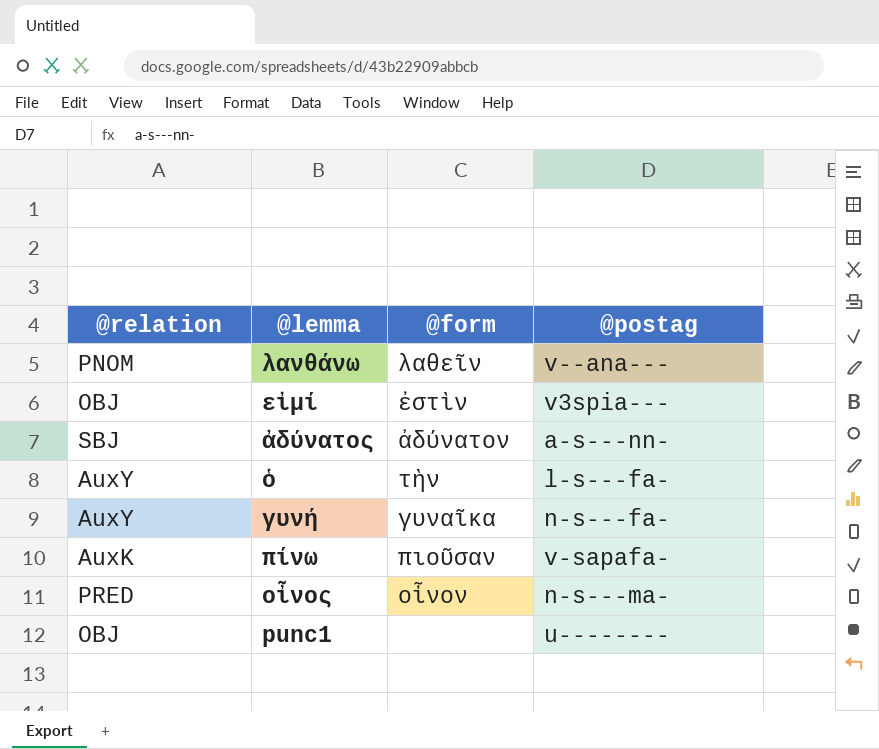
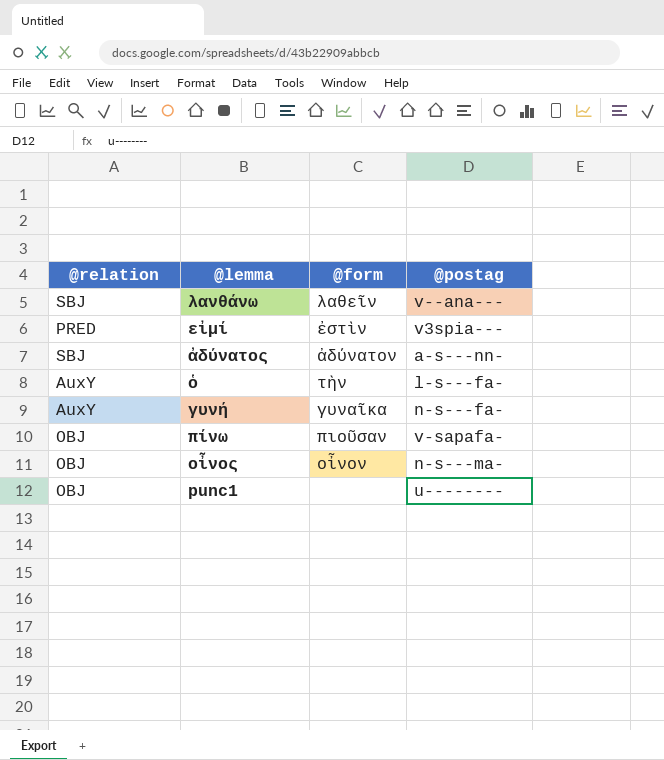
λανθάνω | @relation: PNOM -> SBJ
εἰμί | @relation: OBJ -> PRED
πίνω | @relation: AuxK -> OBJ
οἶνος | @relation: PRED -> OBJ

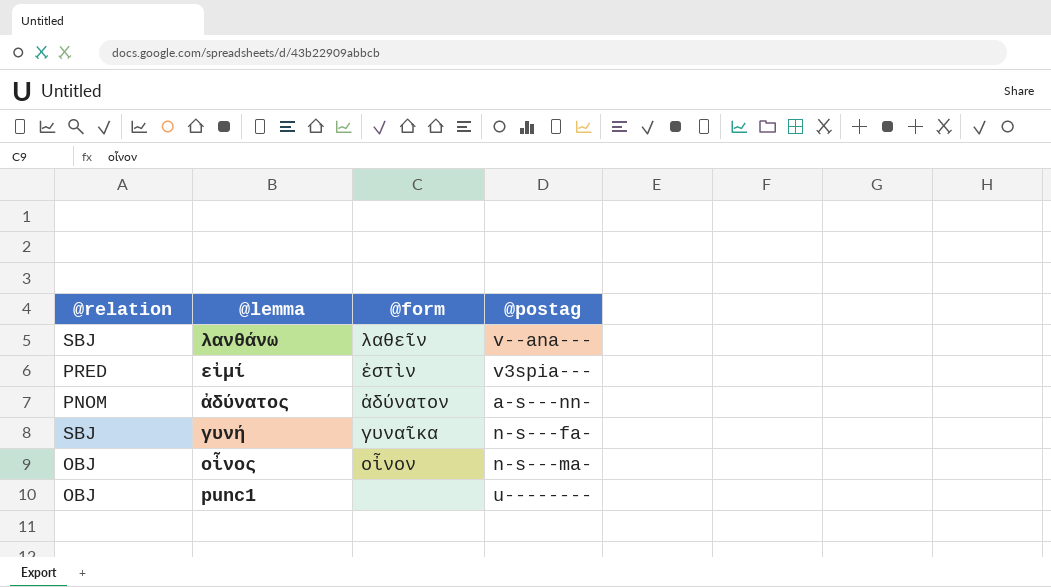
row ὁ: AuxY | τὴν | l-s---fa- -> none
row πίνω: OBJ | πιοῦσαν | v-sapafa- -> none
ἀδύνατος | @relation: SBJ -> PNOM
γυνή | @relation: AuxY -> SBJ

